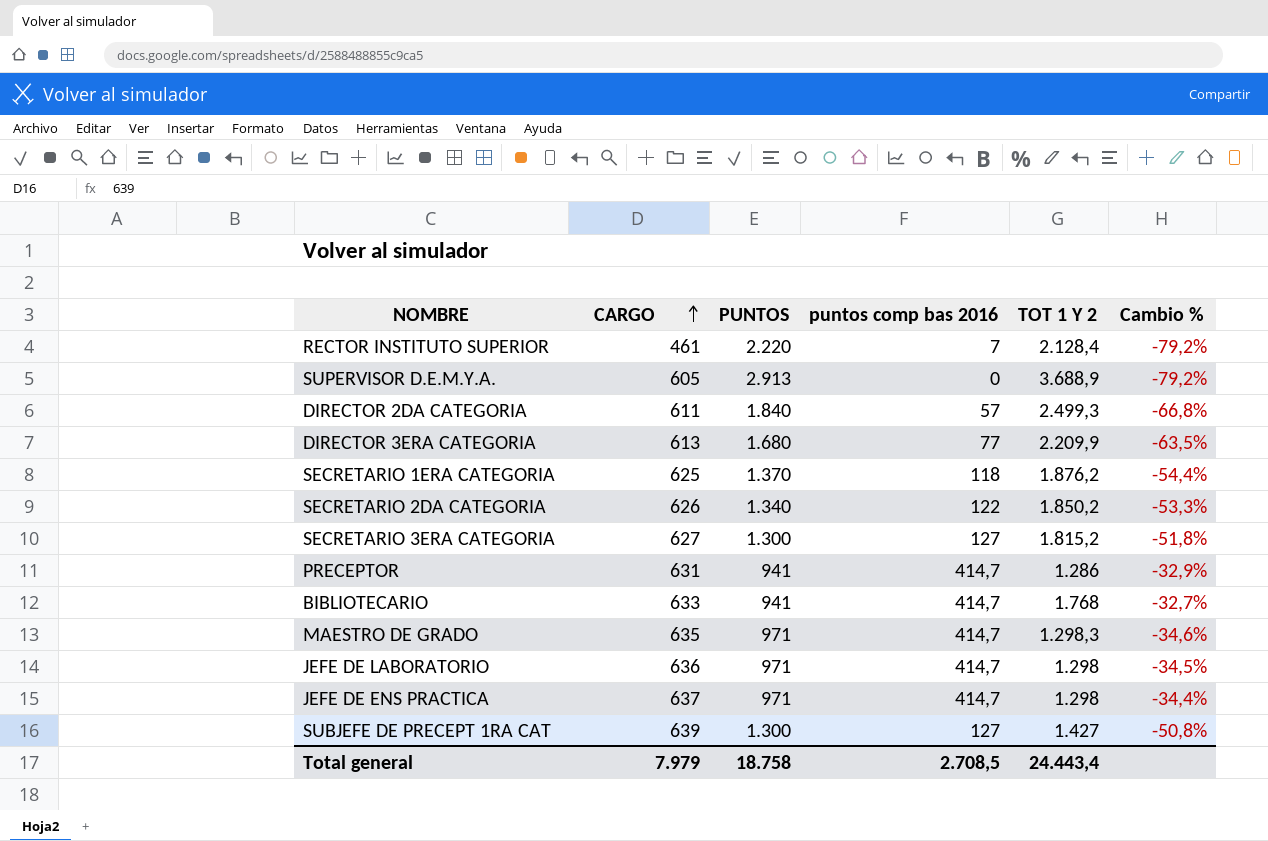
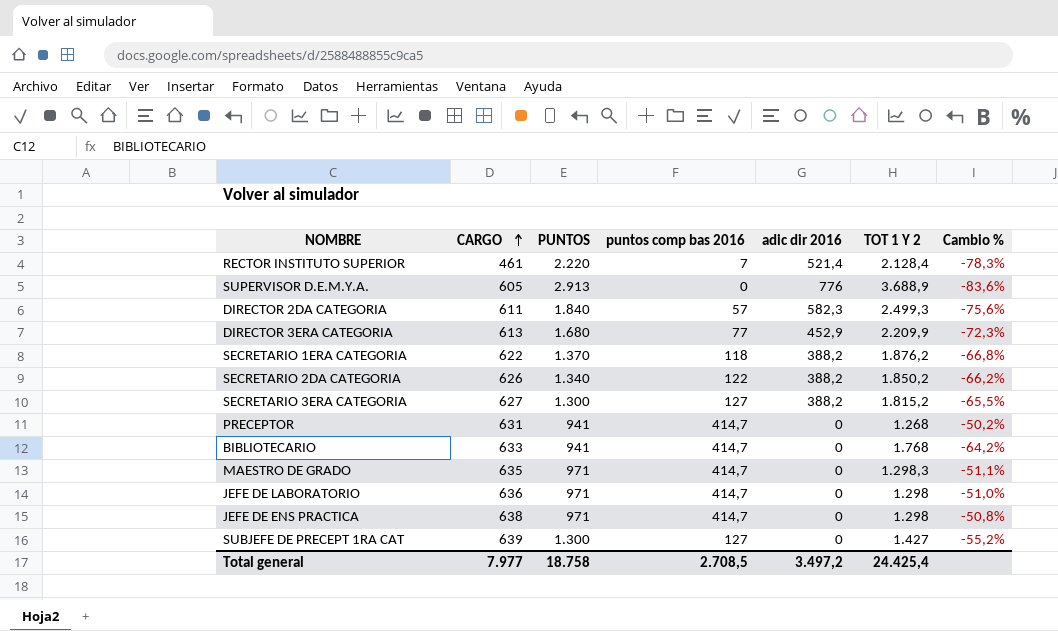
column adic dir 2016 | position: none -> 5
column Cambio % | formula: ([CARGO] - [PUNTOS]) / [PUNTOS] -> ([CARGO] - [TOT 1 Y 2]) / [TOT 1 Y 2]
SECRETARIO 1ERA CATEGORIA | CARGO: 625 -> 622
PRECEPTOR | TOT 1 Y 2: 1.286 -> 1.268
JEFE DE ENS PRACTICA | CARGO: 637 -> 638
Total general | CARGO: 7.979 -> 7.977
Total general | TOT 1 Y 2: 24.443,4 -> 24.425,4

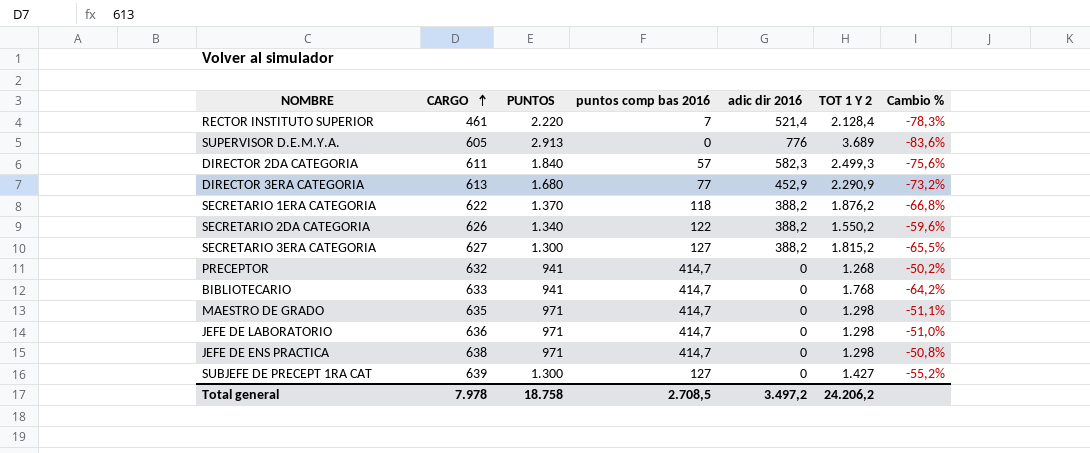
SUPERVISOR D.E.M.Y.A. | TOT 1 Y 2: 3.688,9 -> 3.689
DIRECTOR 3ERA CATEGORIA | TOT 1 Y 2: 2.209,9 -> 2.290,9
DIRECTOR 3ERA CATEGORIA | Cambio %: -72,3% -> -73,2%
SECRETARIO 2DA CATEGORIA | TOT 1 Y 2: 1.850,2 -> 1.550,2
SECRETARIO 2DA CATEGORIA | Cambio %: -66,2% -> -59,6%
PRECEPTOR | CARGO: 631 -> 632
MAESTRO DE GRADO | TOT 1 Y 2: 1.298,3 -> 1.298
Total general | CARGO: 7.977 -> 7.978
Total general | TOT 1 Y 2: 24.425,4 -> 24.206,2

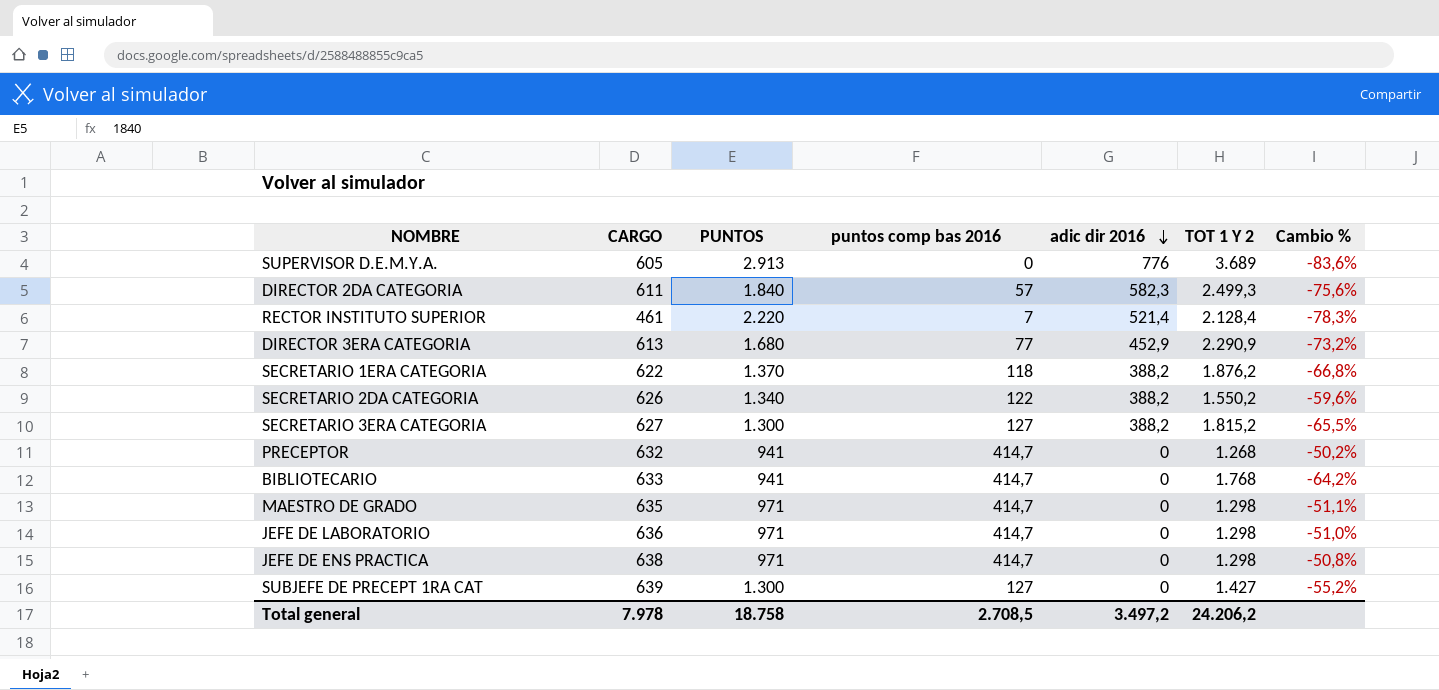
row order: CARGO ascending -> adic dir 2016 descending

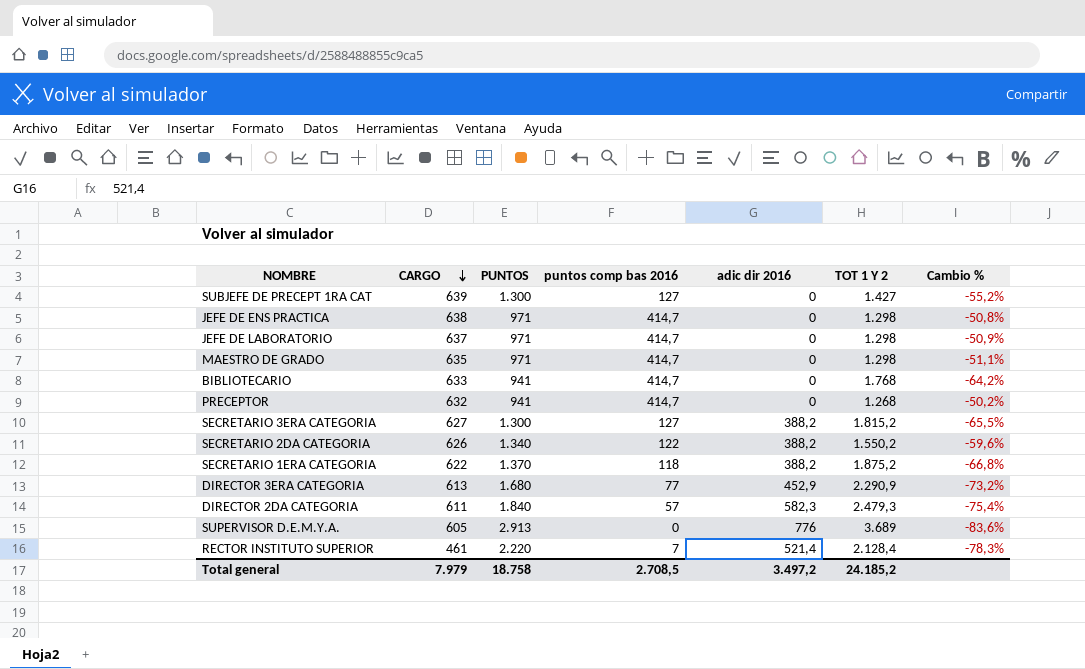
row order: adic dir 2016 descending -> CARGO descending
JEFE DE LABORATORIO | CARGO: 636 -> 637
JEFE DE LABORATORIO | Cambio %: -51,0% -> -50,9%
SECRETARIO 1ERA CATEGORIA | TOT 1 Y 2: 1.876,2 -> 1.875,2
DIRECTOR 2DA CATEGORIA | TOT 1 Y 2: 2.499,3 -> 2.479,3
DIRECTOR 2DA CATEGORIA | Cambio %: -75,6% -> -75,4%
Total general | CARGO: 7.978 -> 7.979
Total general | TOT 1 Y 2: 24.206,2 -> 24.185,2

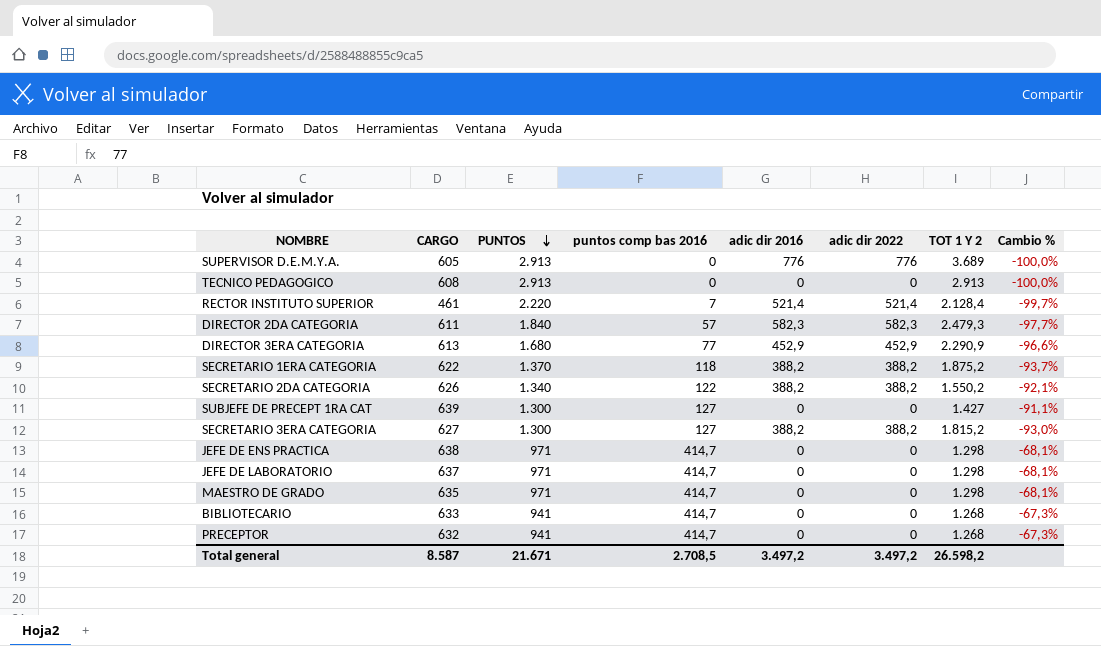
row order: CARGO descending -> PUNTOS descending
column adic dir 2022 | position: none -> 6
column Cambio % | formula: ([CARGO] - [TOT 1 Y 2]) / [TOT 1 Y 2] -> ([puntos comp bas 2016] - [TOT 1 Y 2]) / [TOT 1 Y 2]
row TECNICO PEDAGOGICO: none -> 608 | 2.913 | 0 | 0 | 0 | 2.913 | -100,0%
BIBLIOTECARIO | TOT 1 Y 2: 1.768 -> 1.268
Total general | CARGO: 7.979 -> 8.587
Total general | PUNTOS: 18.758 -> 21.671
Total general | TOT 1 Y 2: 24.185,2 -> 26.598,2

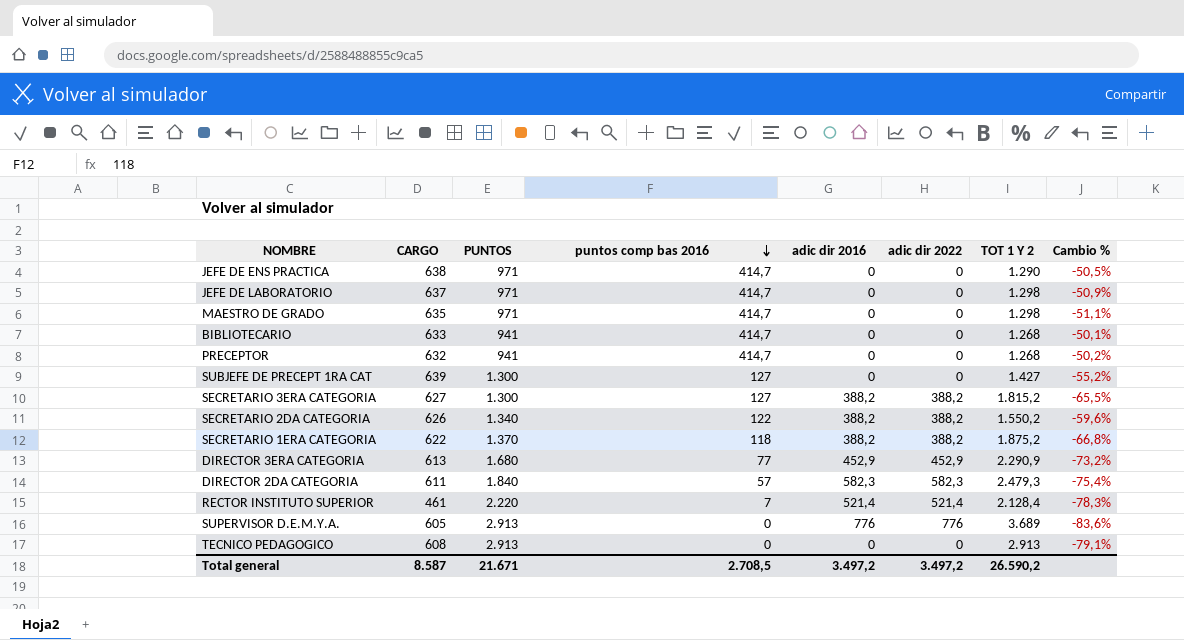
row order: PUNTOS descending -> puntos comp bas 2016 descending
column Cambio % | formula: ([puntos comp bas 2016] - [TOT 1 Y 2]) / [TOT 1 Y 2] -> ([CARGO] - [TOT 1 Y 2]) / [TOT 1 Y 2]
JEFE DE ENS PRACTICA | TOT 1 Y 2: 1.298 -> 1.290
Total general | TOT 1 Y 2: 26.598,2 -> 26.590,2

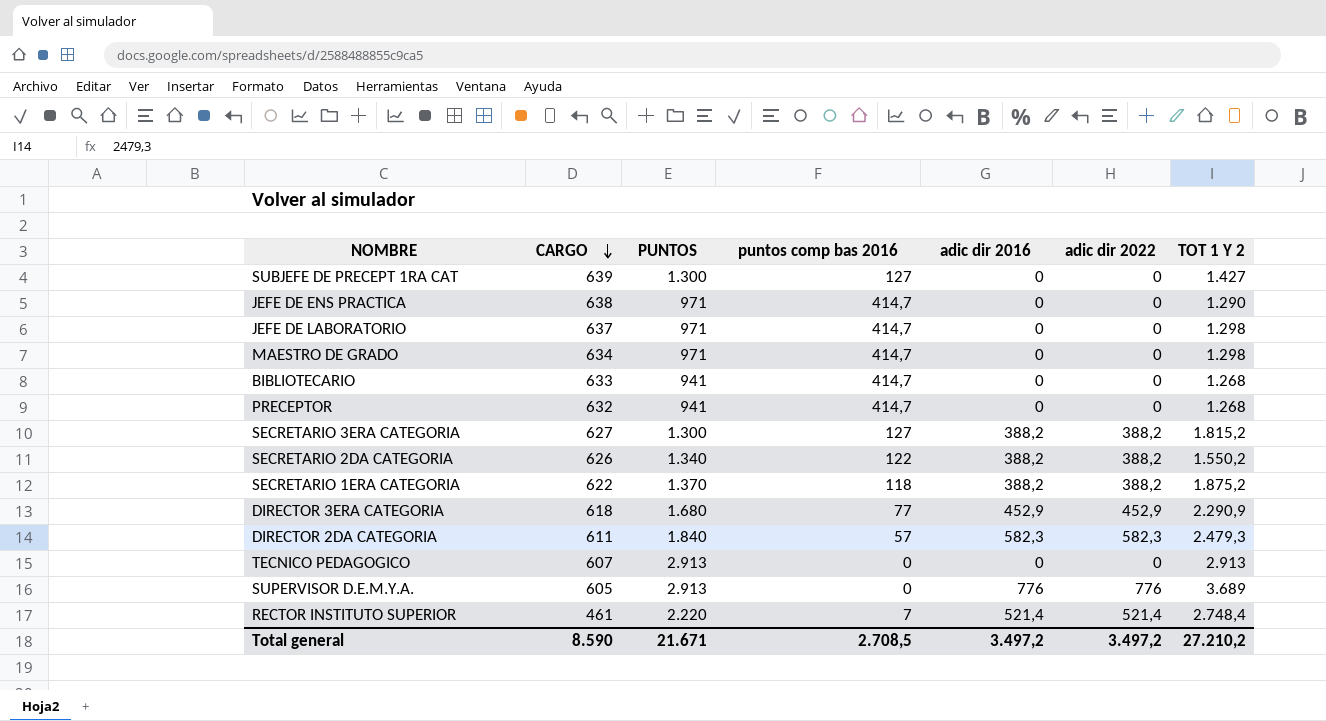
row order: puntos comp bas 2016 descending -> CARGO descending
column Cambio % | formula: ([CARGO] - [TOT 1 Y 2]) / [TOT 1 Y 2] -> none
MAESTRO DE GRADO | CARGO: 635 -> 634
DIRECTOR 3ERA CATEGORIA | CARGO: 613 -> 618
TECNICO PEDAGOGICO | CARGO: 608 -> 607
RECTOR INSTITUTO SUPERIOR | TOT 1 Y 2: 2.128,4 -> 2.748,4
Total general | CARGO: 8.587 -> 8.590
Total general | TOT 1 Y 2: 26.590,2 -> 27.210,2

